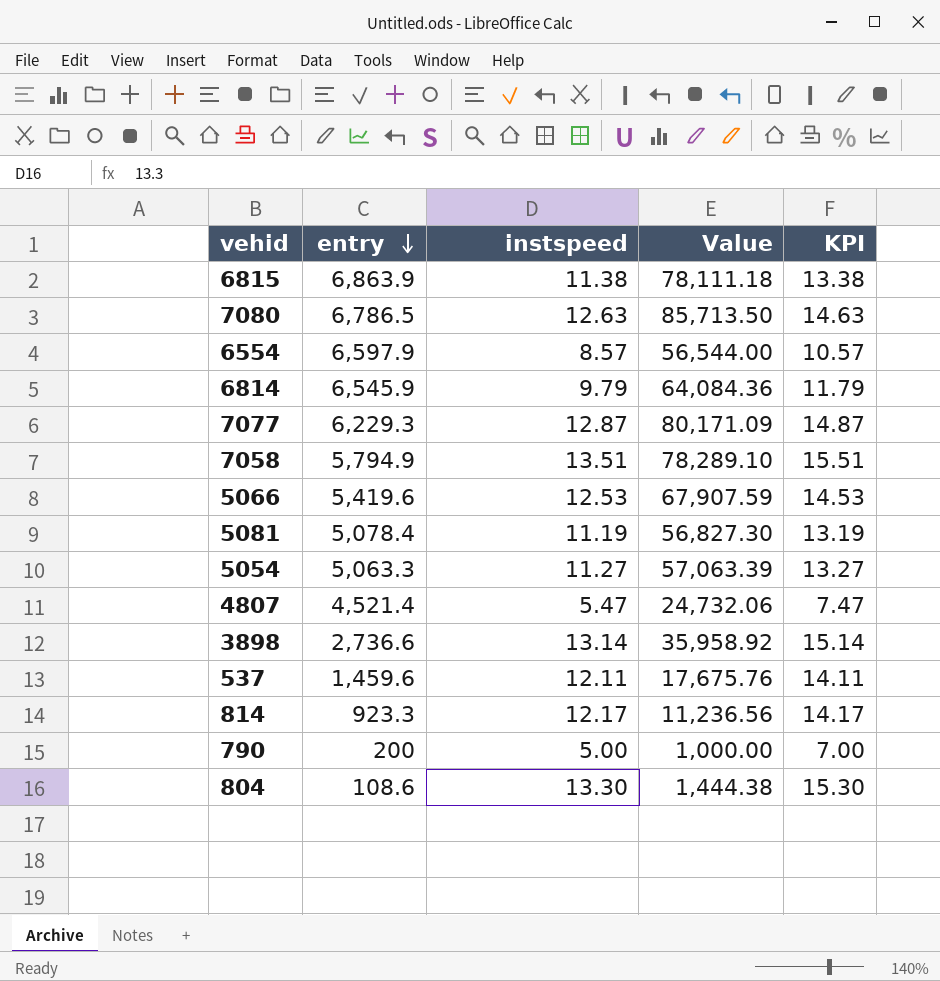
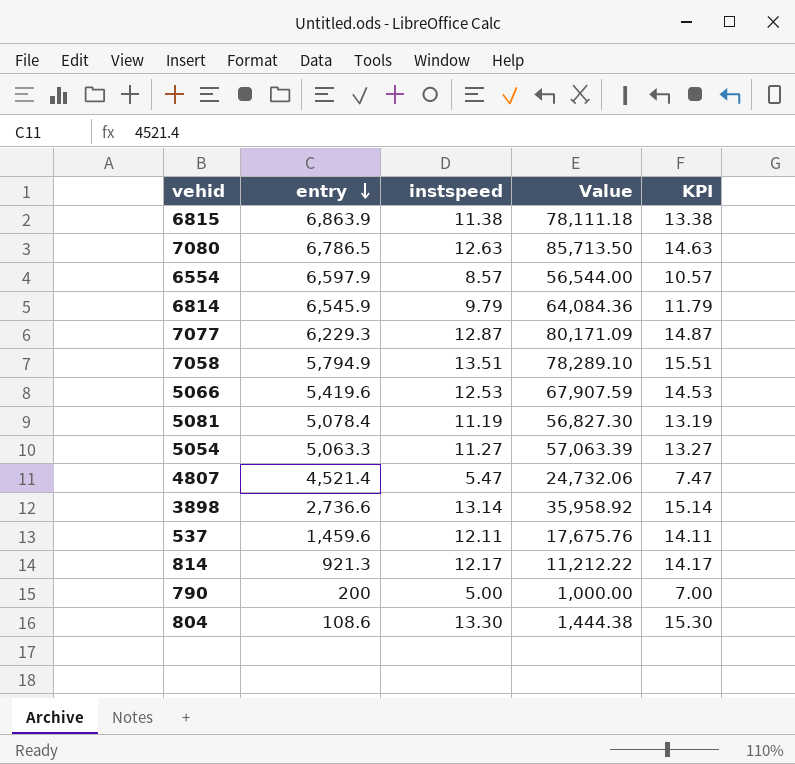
814 | entry: 923.3 -> 921.3
814 | Value: 11,236.56 -> 11,212.22

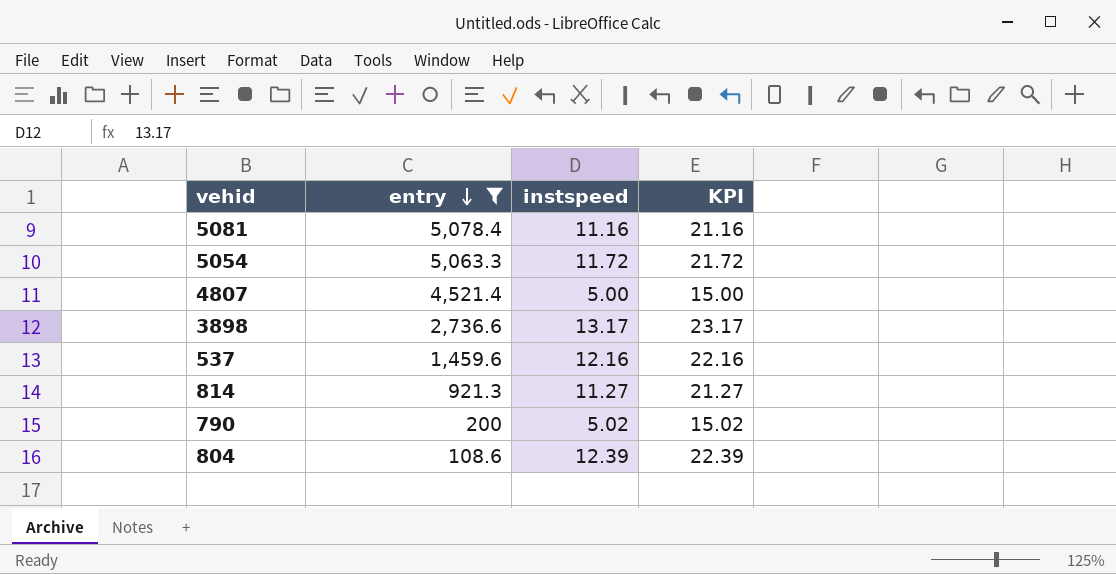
filter: none -> entry <= 5,078.4
column Value | formula: [entry] * [instspeed] -> none
column KPI | formula: [instspeed] + 2 -> [instspeed] + 10
5081 | instspeed: 11.19 -> 11.16
5054 | instspeed: 11.27 -> 11.72
4807 | instspeed: 5.47 -> 5.00
3898 | instspeed: 13.14 -> 13.17
537 | instspeed: 12.11 -> 12.16
814 | instspeed: 12.17 -> 11.27
790 | instspeed: 5.00 -> 5.02
804 | instspeed: 13.30 -> 12.39

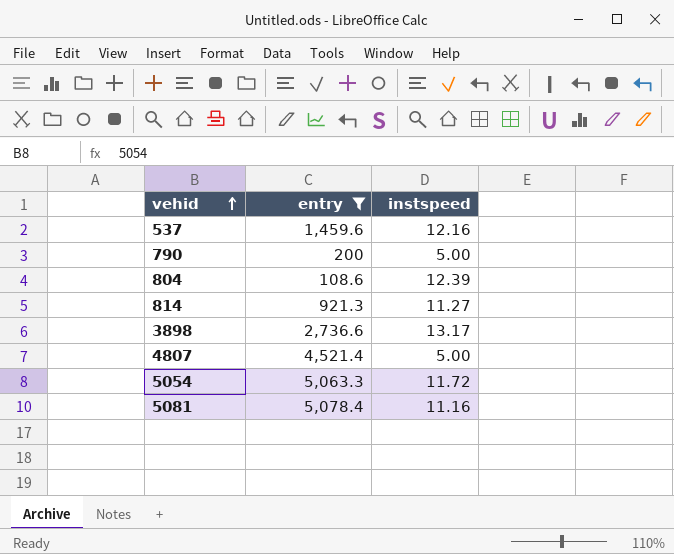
row order: entry descending -> vehid ascending
column KPI | formula: [instspeed] + 10 -> none
790 | instspeed: 5.02 -> 5.00

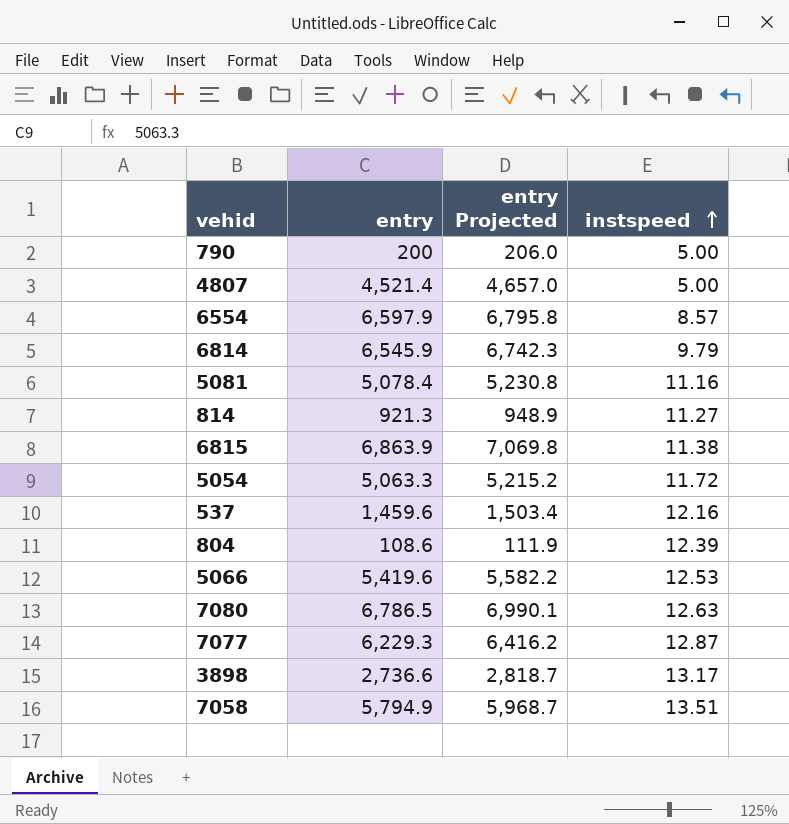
filter: entry <= 5,078.4 -> none
row order: vehid ascending -> instspeed ascending
column entry Projected | formula: none -> [entry] * 1.03

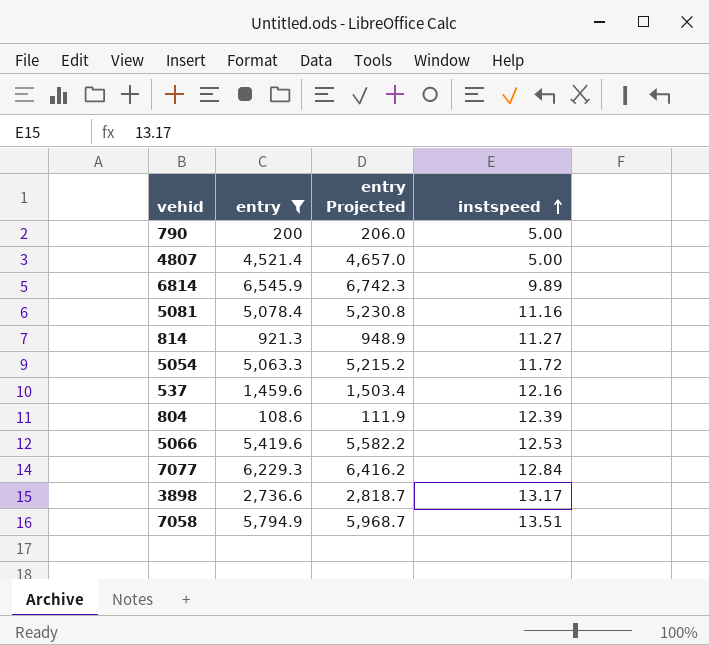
filter: none -> entry <= 6,545.9
6814 | instspeed: 9.79 -> 9.89
7077 | instspeed: 12.87 -> 12.84

